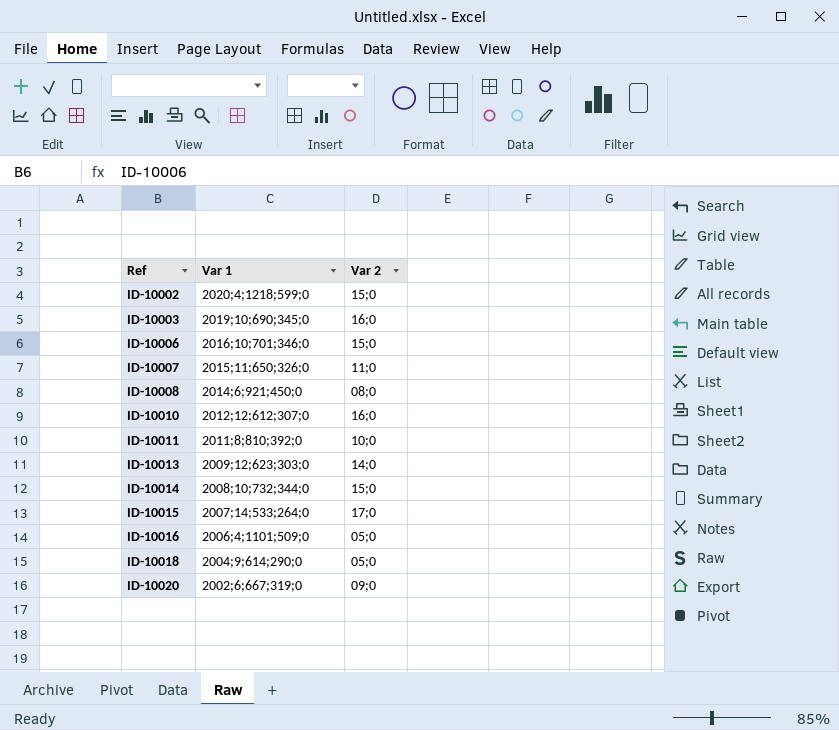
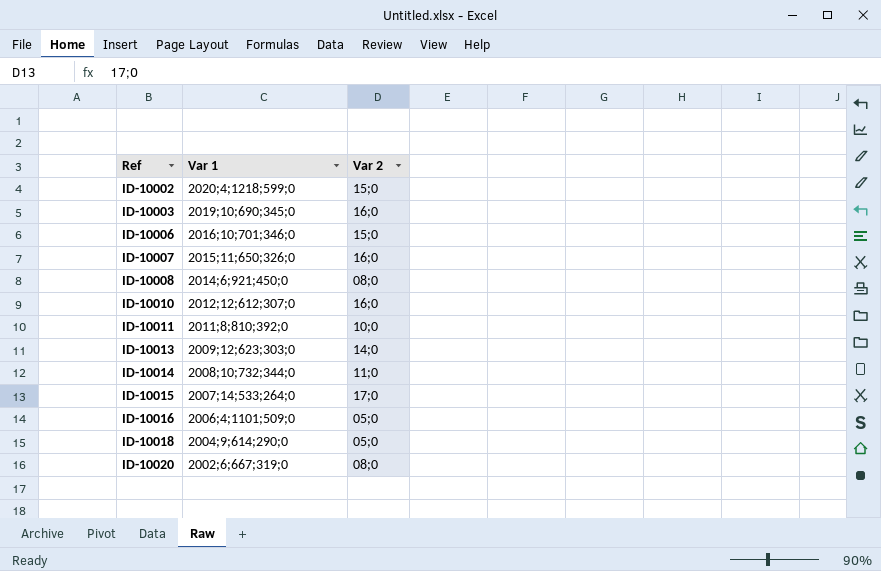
ID-10007 | Var 2: 11;0 -> 16;0
ID-10014 | Var 2: 15;0 -> 11;0
ID-10020 | Var 2: 09;0 -> 08;0

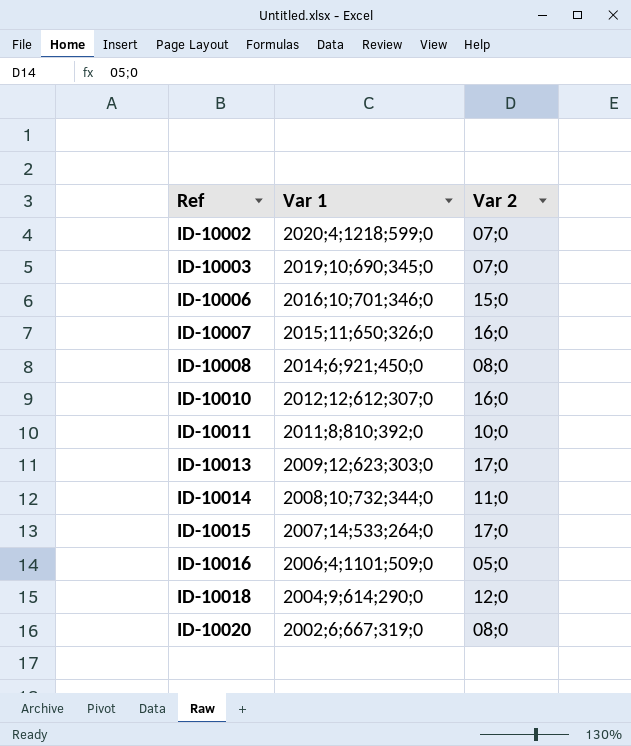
ID-10002 | Var 2: 15;0 -> 07;0
ID-10003 | Var 2: 16;0 -> 07;0
ID-10013 | Var 2: 14;0 -> 17;0
ID-10018 | Var 2: 05;0 -> 12;0

